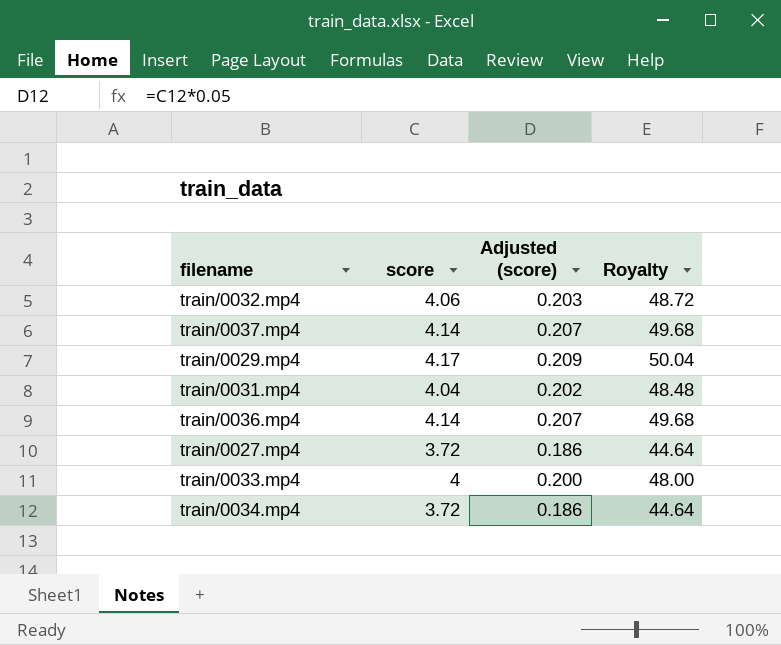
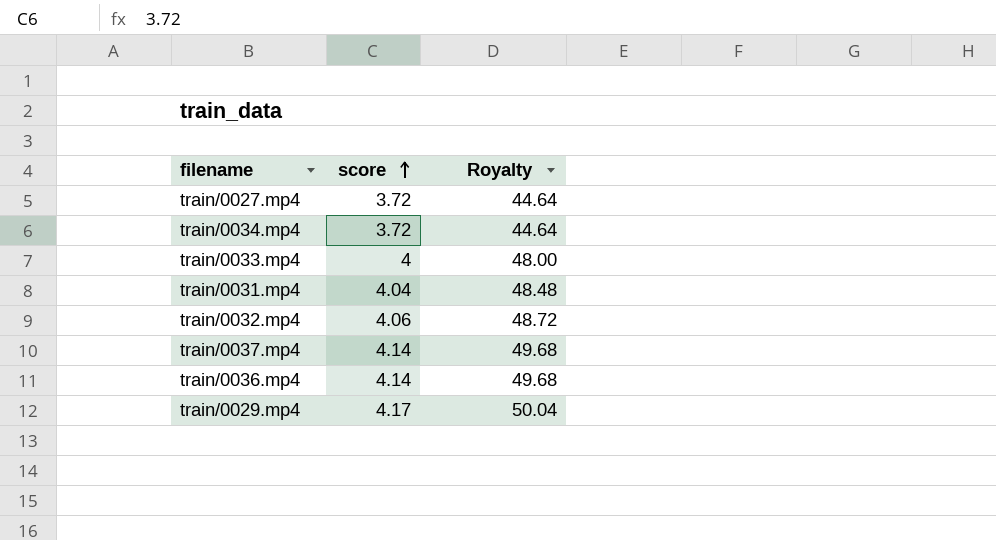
row order: none -> score ascending
column Adjusted (score) | formula: [score] * 0.05 -> none

